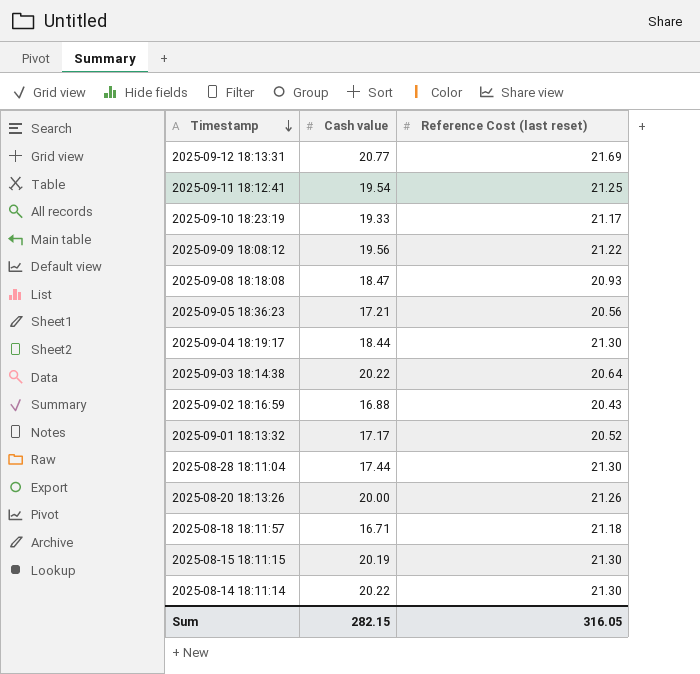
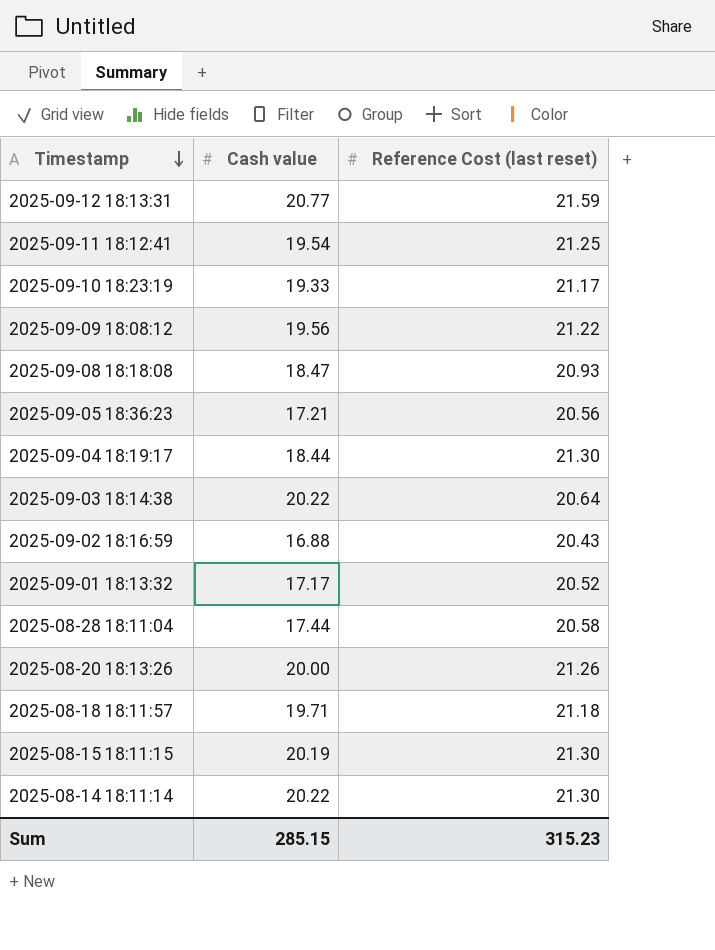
2025-09-12 18:13:31 | Reference Cost (last reset): 21.69 -> 21.59
2025-08-28 18:11:04 | Reference Cost (last reset): 21.30 -> 20.58
2025-08-18 18:11:57 | Cash value: 16.71 -> 19.71
Sum | Cash value: 282.15 -> 285.15
Sum | Reference Cost (last reset): 316.05 -> 315.23

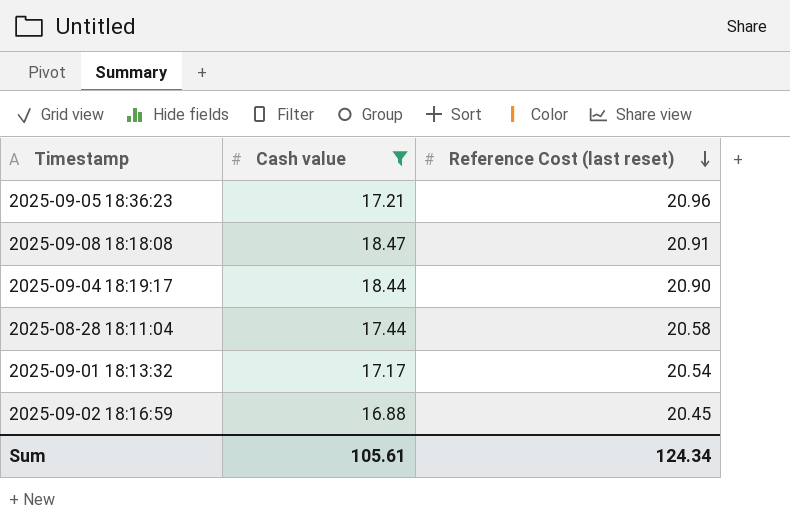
filter: none -> Cash value <= 18.47
row order: Timestamp descending -> Reference Cost (last reset) descending
2025-09-05 18:36:23 | Reference Cost (last reset): 20.56 -> 20.96
2025-09-08 18:18:08 | Reference Cost (last reset): 20.93 -> 20.91
2025-09-04 18:19:17 | Reference Cost (last reset): 21.30 -> 20.90
2025-09-01 18:13:32 | Reference Cost (last reset): 20.52 -> 20.54
2025-09-02 18:16:59 | Reference Cost (last reset): 20.43 -> 20.45
Sum | Cash value: 285.15 -> 105.61
Sum | Reference Cost (last reset): 315.23 -> 124.34

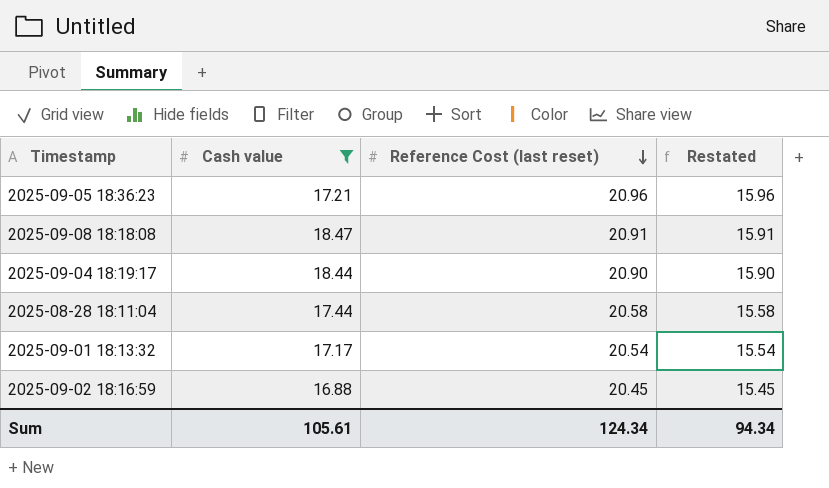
column Restated | formula: none -> [Reference Cost (last reset)] - 5

